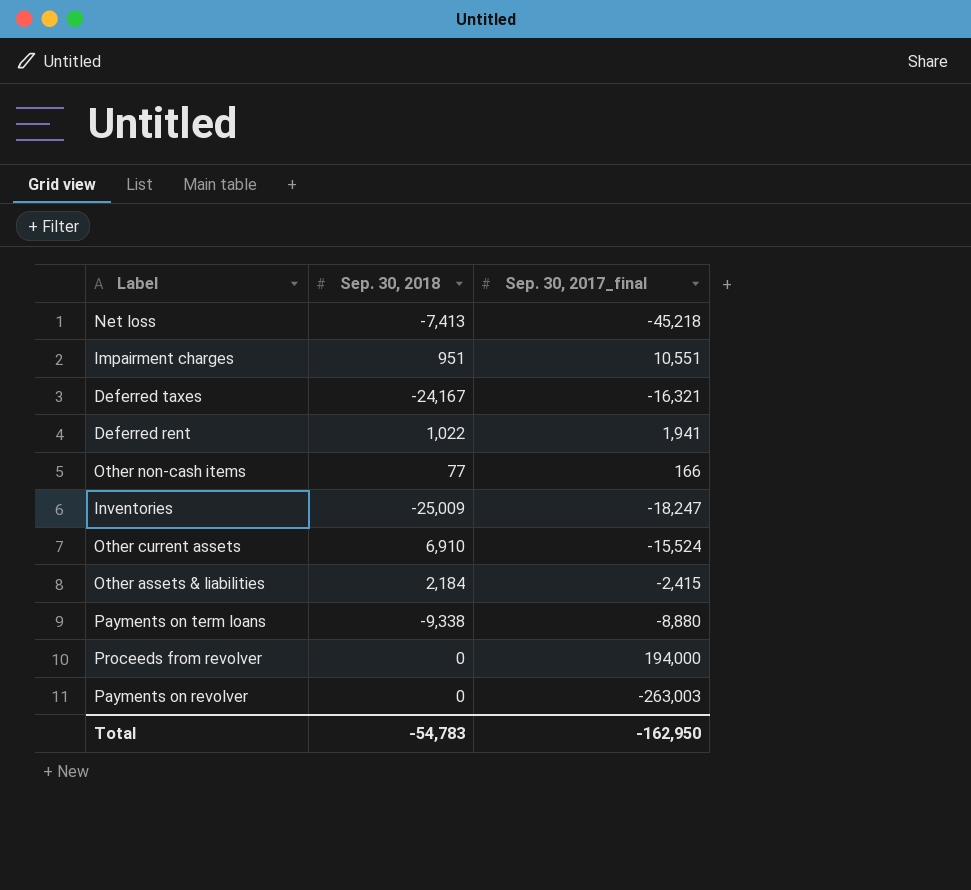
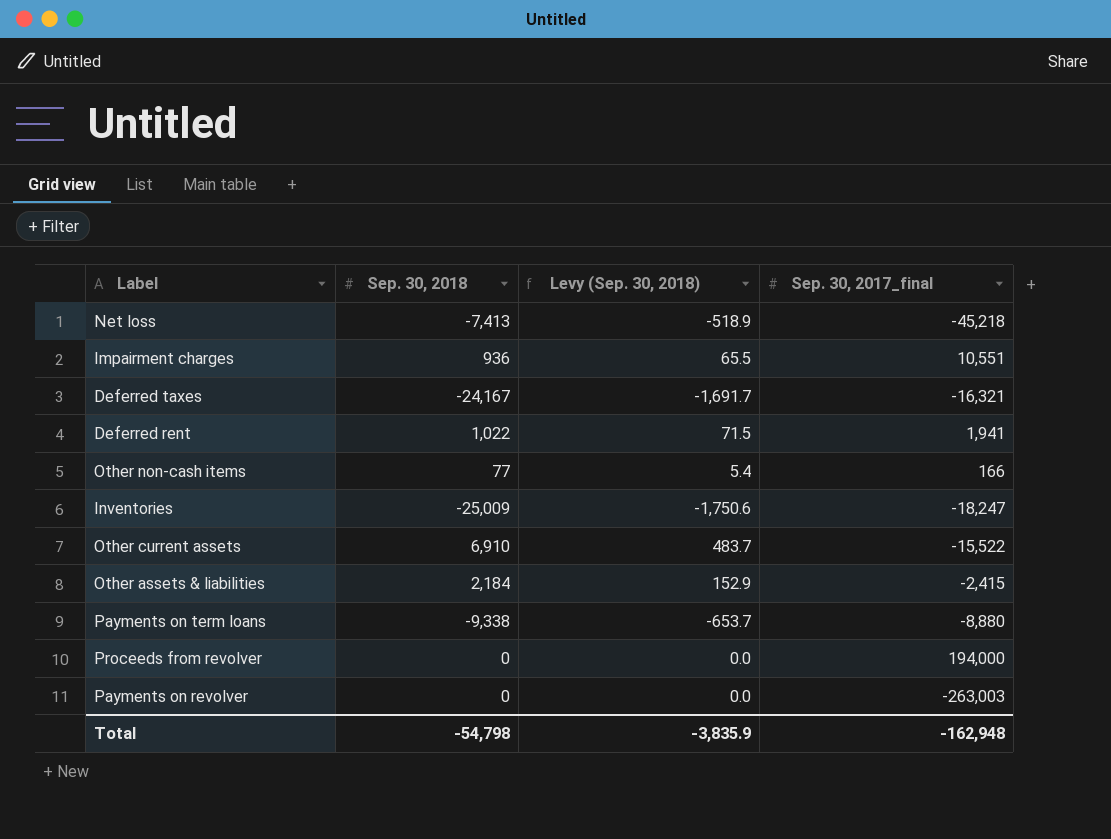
column Levy (Sep. 30, 2018) | formula: none -> [Sep. 30, 2018] * 0.07
Impairment charges | Sep. 30, 2018: 951 -> 936
Other current assets | Sep. 30, 2017_final: -15,524 -> -15,522
Total | Sep. 30, 2018: -54,783 -> -54,798
Total | Sep. 30, 2017_final: -162,950 -> -162,948

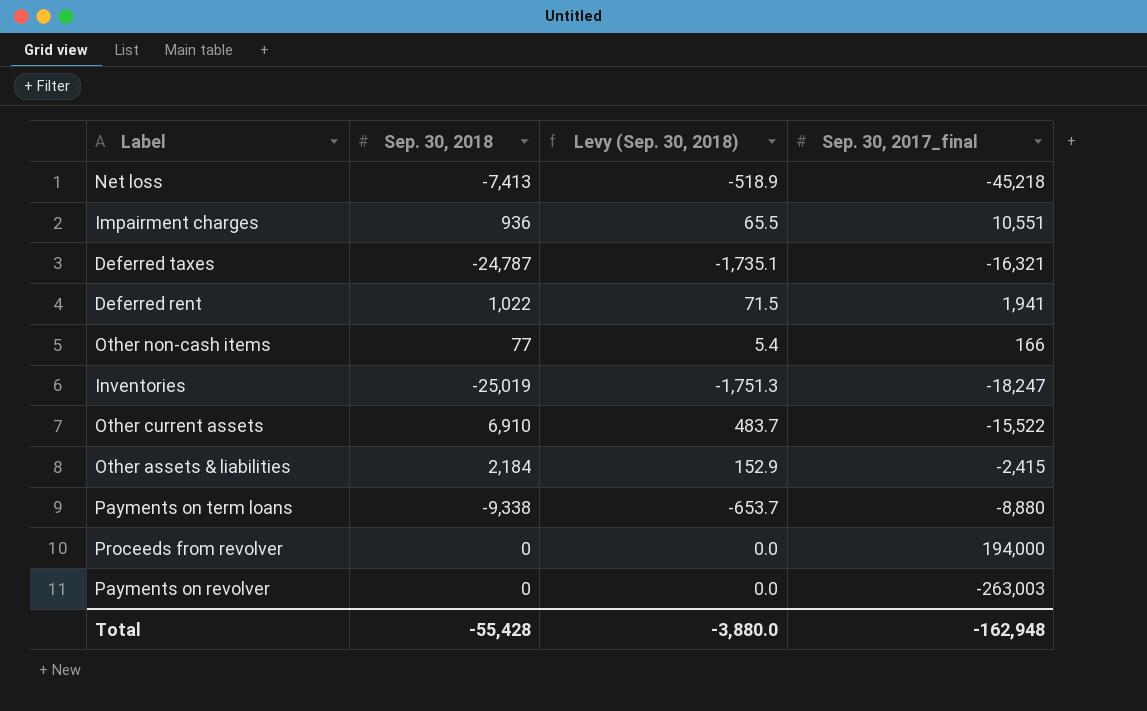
Deferred taxes | Sep. 30, 2018: -24,167 -> -24,787
Deferred taxes | Levy (Sep. 30, 2018): -1,691.7 -> -1,735.1
Inventories | Sep. 30, 2018: -25,009 -> -25,019
Inventories | Levy (Sep. 30, 2018): -1,750.6 -> -1,751.3
Total | Sep. 30, 2018: -54,798 -> -55,428
Total | Levy (Sep. 30, 2018): -3,835.9 -> -3,880.0

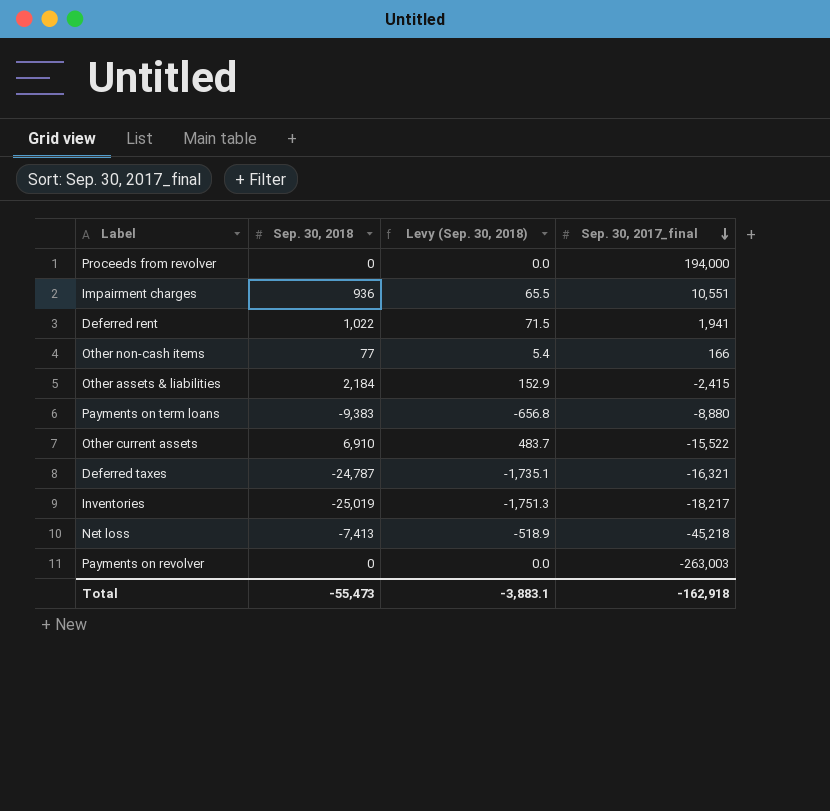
row order: none -> Sep. 30, 2017_final descending
Payments on term loans | Sep. 30, 2018: -9,338 -> -9,383
Payments on term loans | Levy (Sep. 30, 2018): -653.7 -> -656.8
Inventories | Sep. 30, 2017_final: -18,247 -> -18,217
Total | Sep. 30, 2018: -55,428 -> -55,473
Total | Levy (Sep. 30, 2018): -3,880.0 -> -3,883.1
Total | Sep. 30, 2017_final: -162,948 -> -162,918

